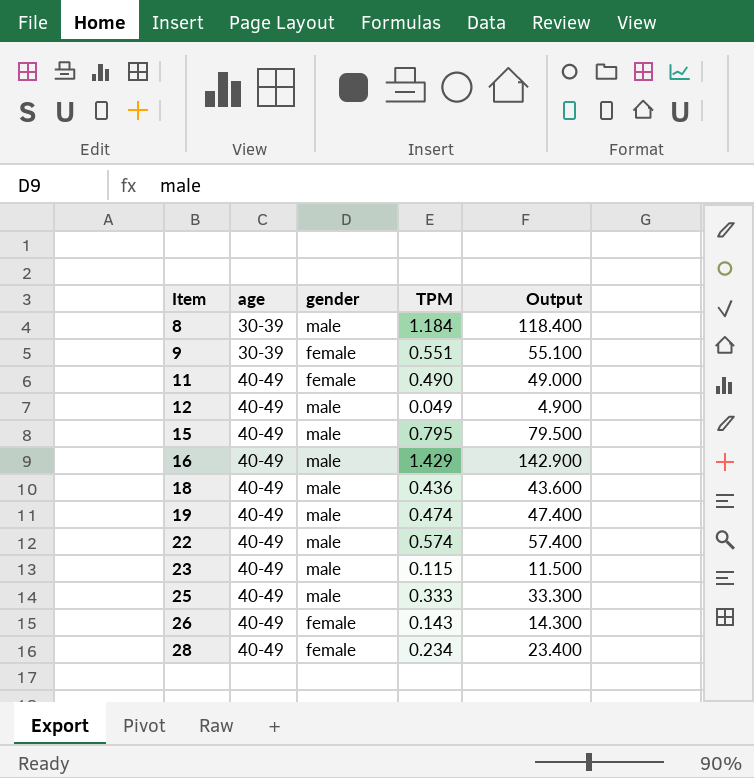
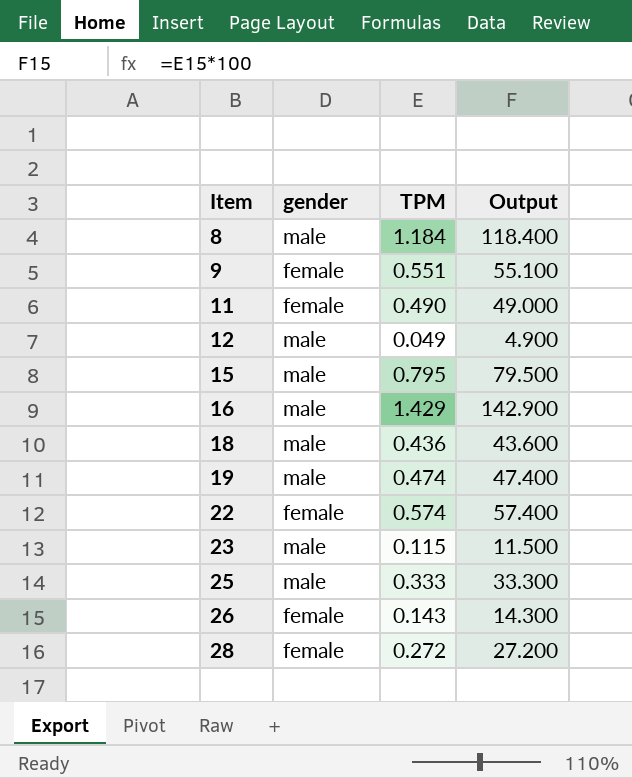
column age | position: 2 -> none
22 | gender: male -> female
28 | TPM: 0.234 -> 0.272
28 | Output: 23.400 -> 27.200

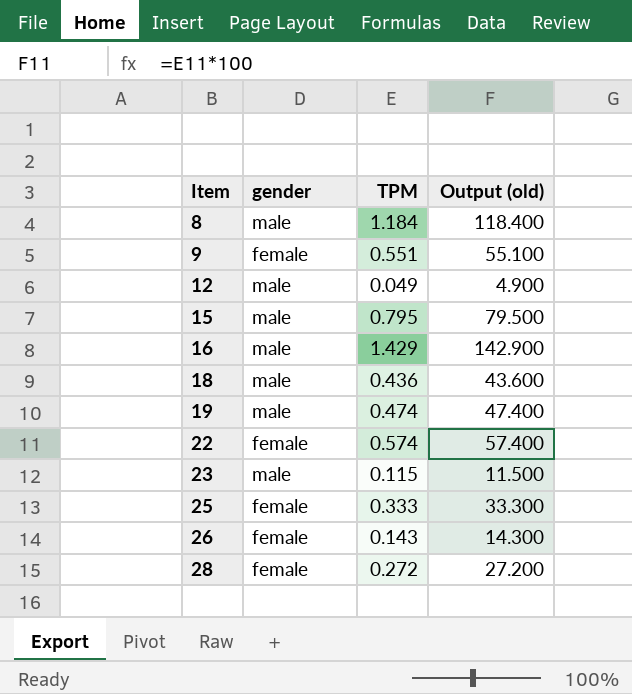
column name: Output -> Output (old)
row 11: female | 0.490 | 49.000 -> none
25 | gender: male -> female

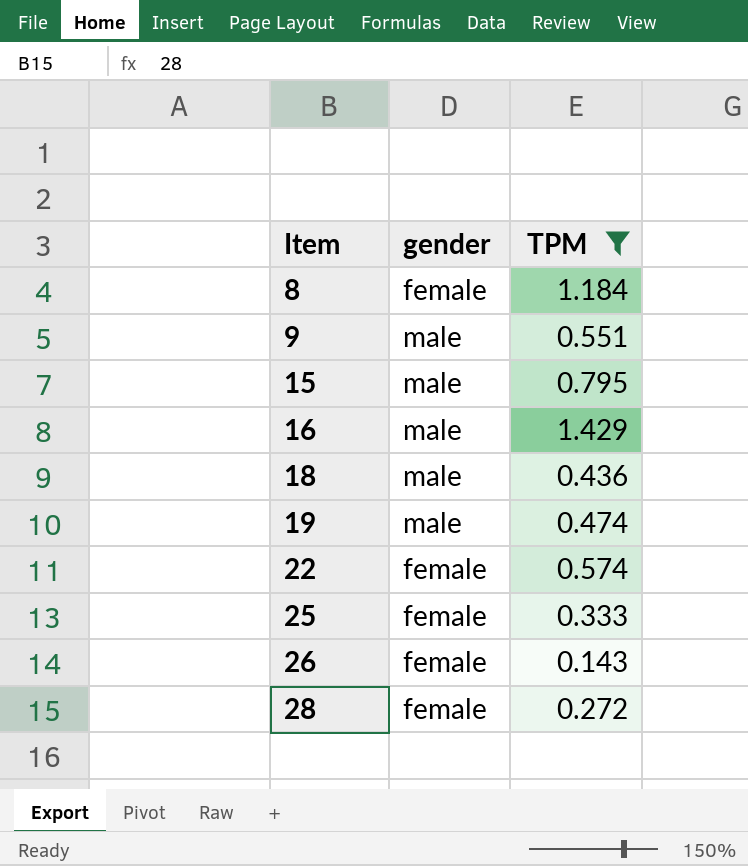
filter: none -> TPM >= 0.143
column Output (old) | formula: [TPM] * 100 -> none
8 | gender: male -> female
9 | gender: female -> male

